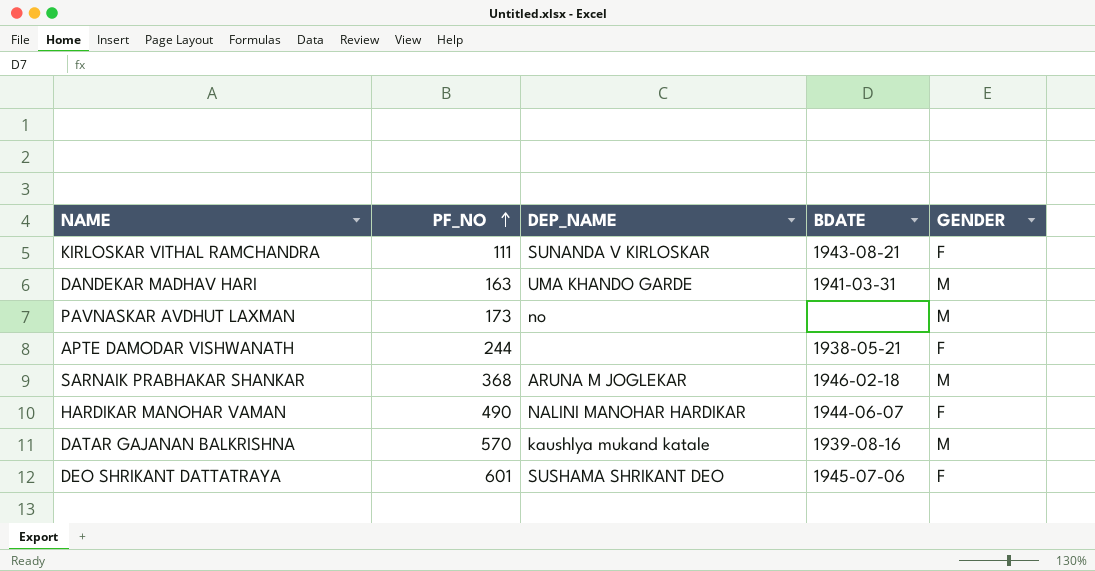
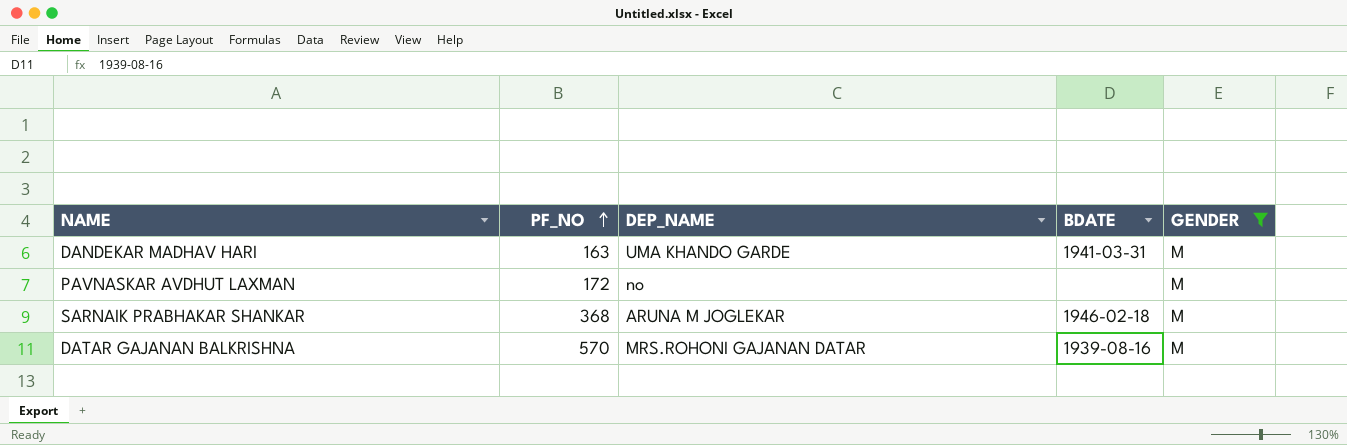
filter: none -> GENDER = M
PAVNASKAR AVDHUT LAXMAN | PF_NO: 173 -> 172
DATAR GAJANAN BALKRISHNA | DEP_NAME: kaushlya mukand katale -> MRS.ROHONI GAJANAN DATAR

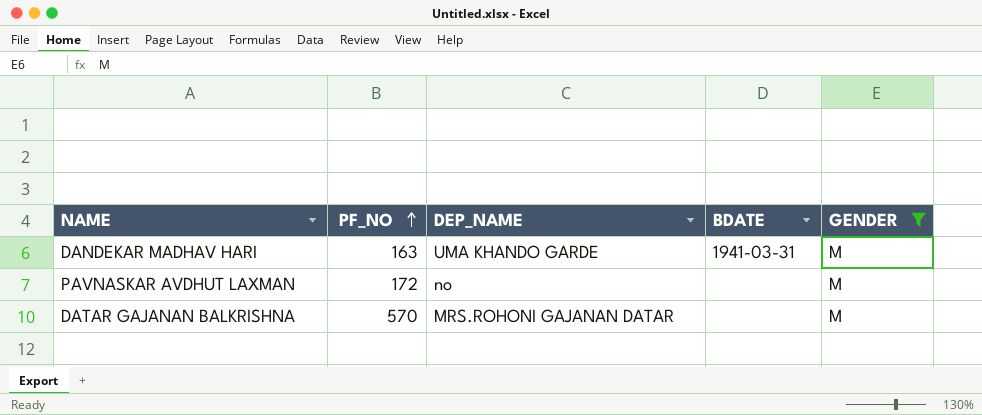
row SARNAIK PRABHAKAR SHANKAR: 368 | ARUNA M JOGLEKAR | 1946-02-18 | M -> none
DATAR GAJANAN BALKRISHNA | BDATE: 1939-08-16 -> none

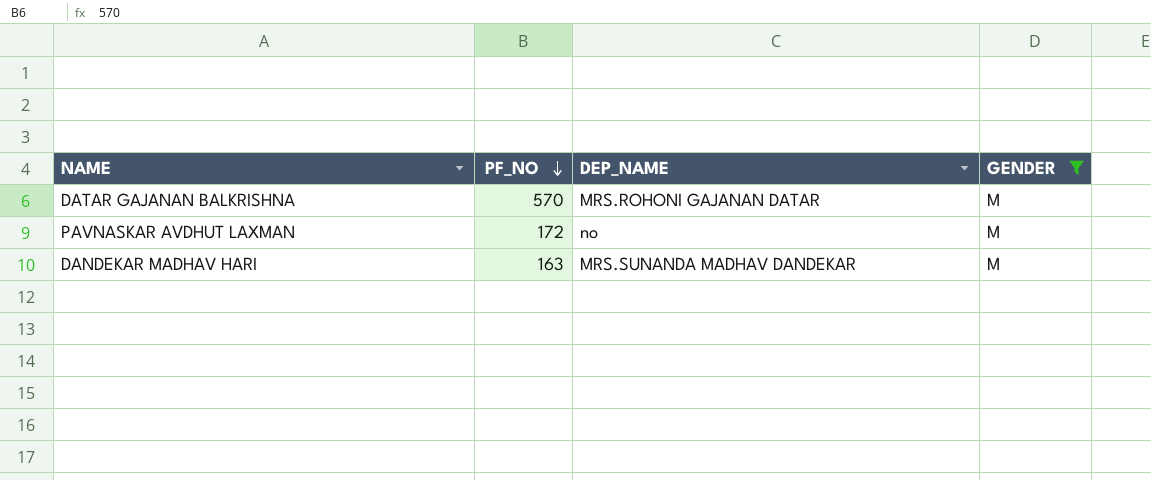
row order: PF_NO ascending -> PF_NO descending
column BDATE | position: 4 -> none
DANDEKAR MADHAV HARI | DEP_NAME: UMA KHANDO GARDE -> MRS.SUNANDA MADHAV DANDEKAR

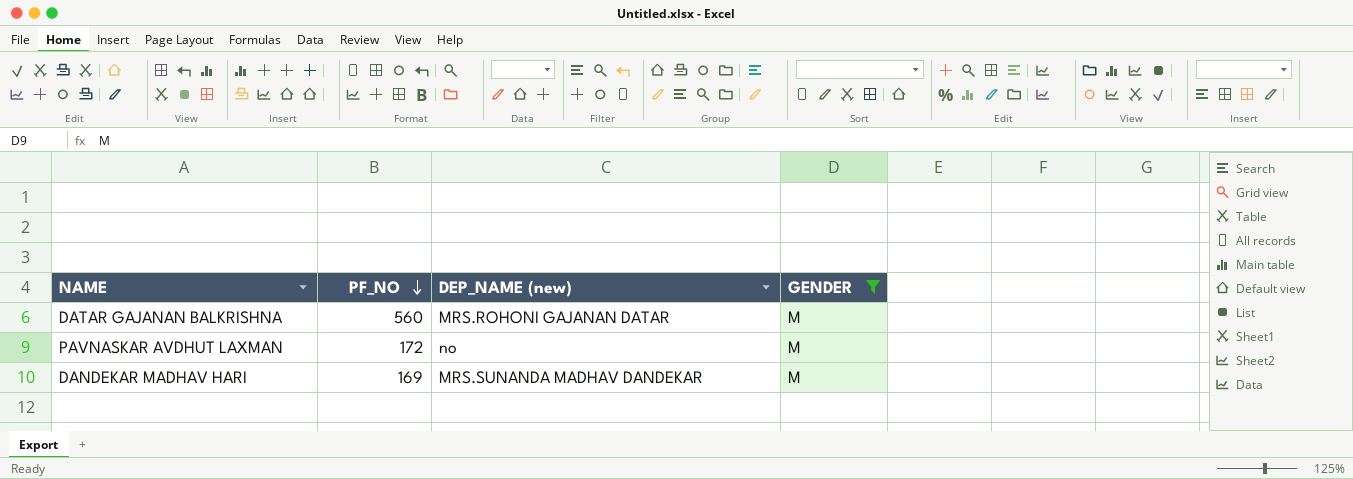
column name: DEP_NAME -> DEP_NAME (new)
DATAR GAJANAN BALKRISHNA | PF_NO: 570 -> 560
DANDEKAR MADHAV HARI | PF_NO: 163 -> 169

